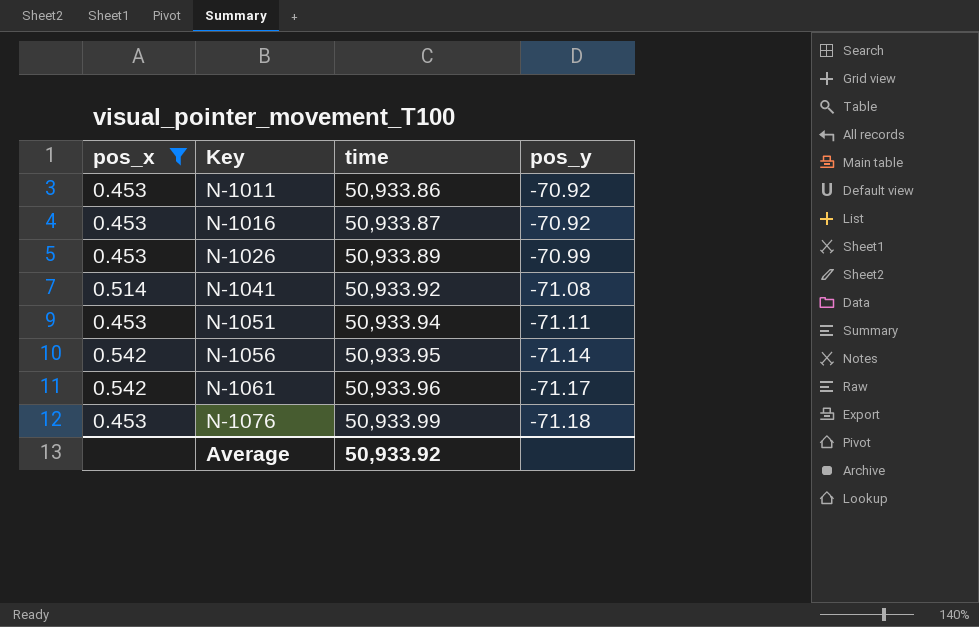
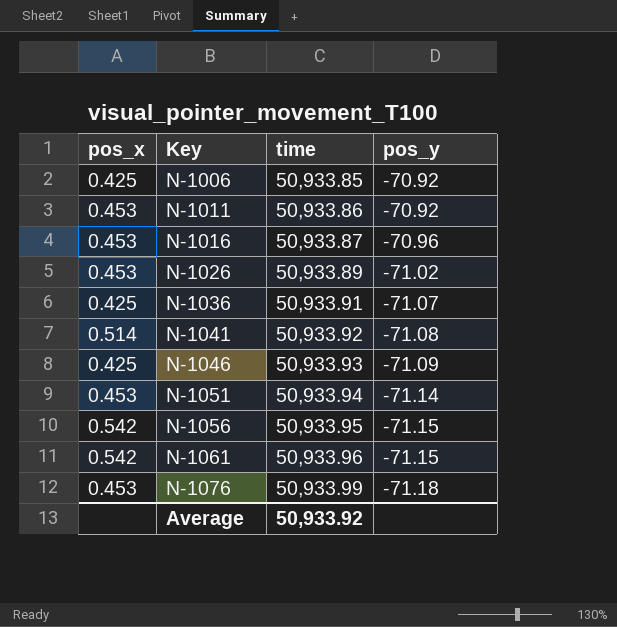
filter: pos_x != 0.425 -> none
N-1016 | pos_y: -70.92 -> -70.96
N-1026 | pos_y: -70.99 -> -71.02
N-1051 | pos_y: -71.11 -> -71.14
N-1056 | pos_y: -71.14 -> -71.15
N-1061 | pos_y: -71.17 -> -71.15

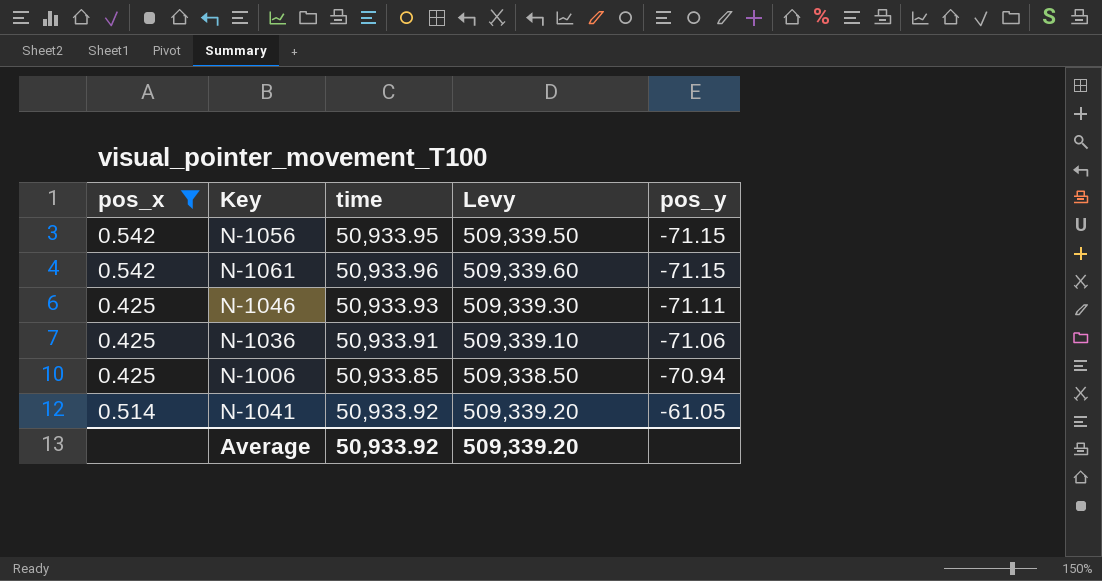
filter: none -> pos_x != 0.453
row order: Key ascending -> pos_y ascending
column Levy | formula: none -> [time] * 10
N-1046 | pos_y: -71.09 -> -71.11
N-1036 | pos_y: -71.07 -> -71.06
N-1006 | pos_y: -70.92 -> -70.94
N-1041 | pos_y: -71.08 -> -61.05

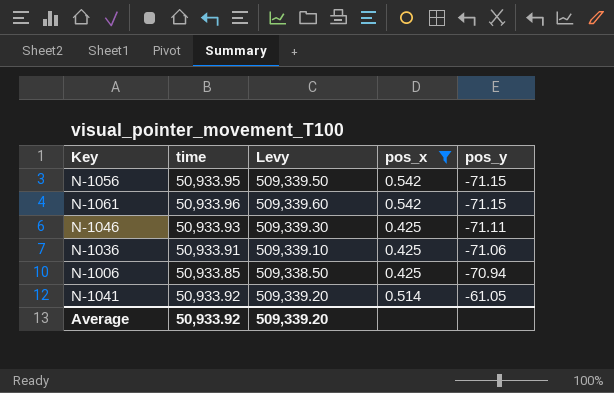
column pos_x | position: 1 -> 4

